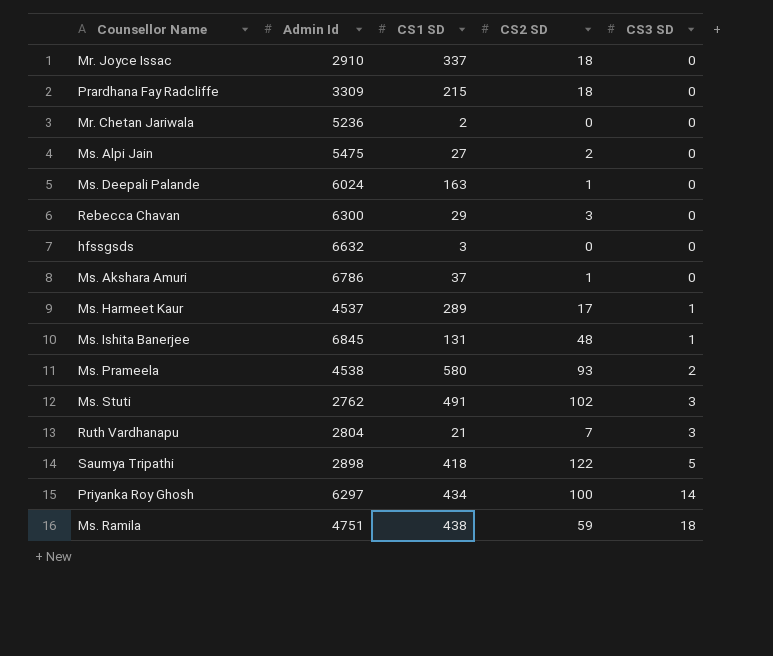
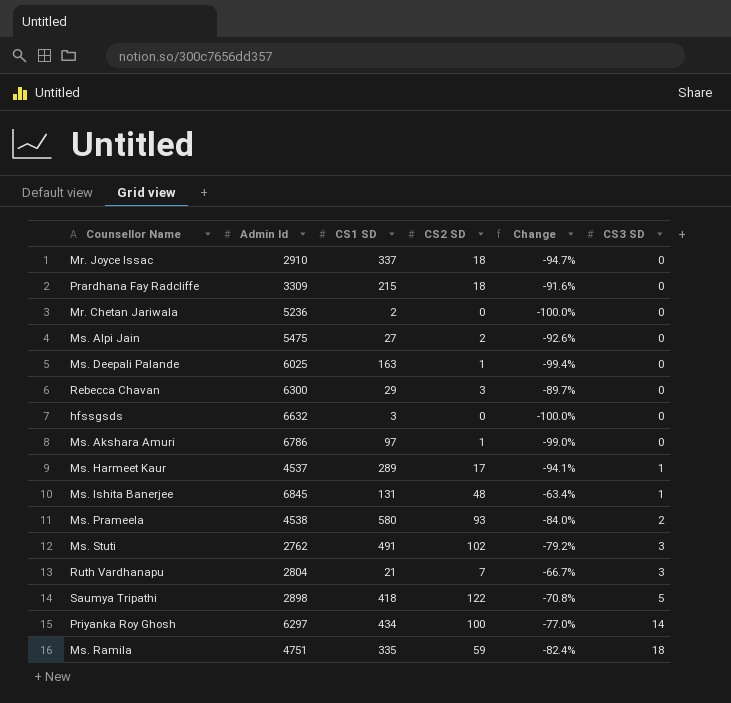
column Change | formula: none -> ([CS2 SD] - [CS1 SD]) / [CS1 SD]
Ms. Deepali Palande | Admin Id: 6024 -> 6025
Ms. Akshara Amuri | CS1 SD: 37 -> 97
Ms. Ramila | CS1 SD: 438 -> 335

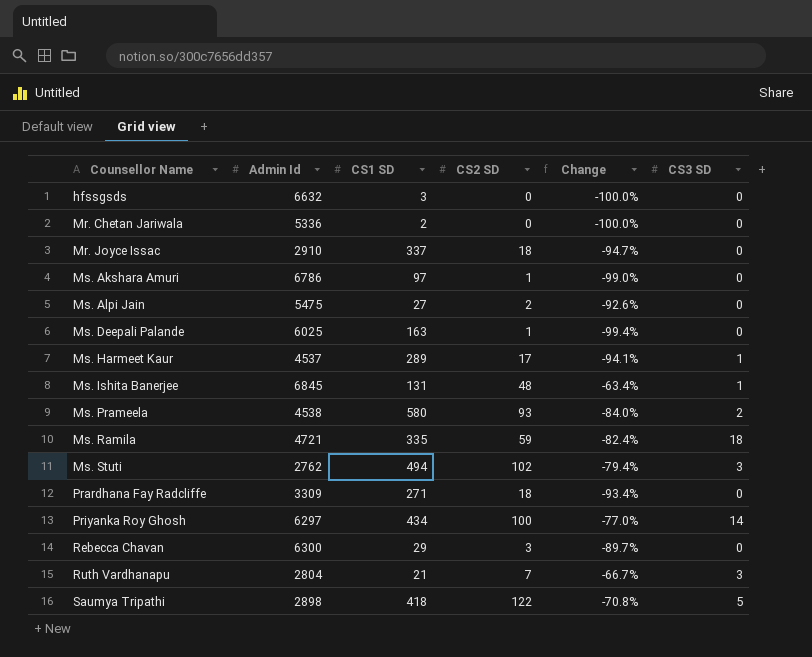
row order: CS3 SD ascending -> Counsellor Name ascending
Mr. Chetan Jariwala | Admin Id: 5236 -> 5336
Ms. Ramila | Admin Id: 4751 -> 4721
Ms. Stuti | CS1 SD: 491 -> 494
Ms. Stuti | Change: -79.2% -> -79.4%
Prardhana Fay Radcliffe | CS1 SD: 215 -> 271
Prardhana Fay Radcliffe | Change: -91.6% -> -93.4%

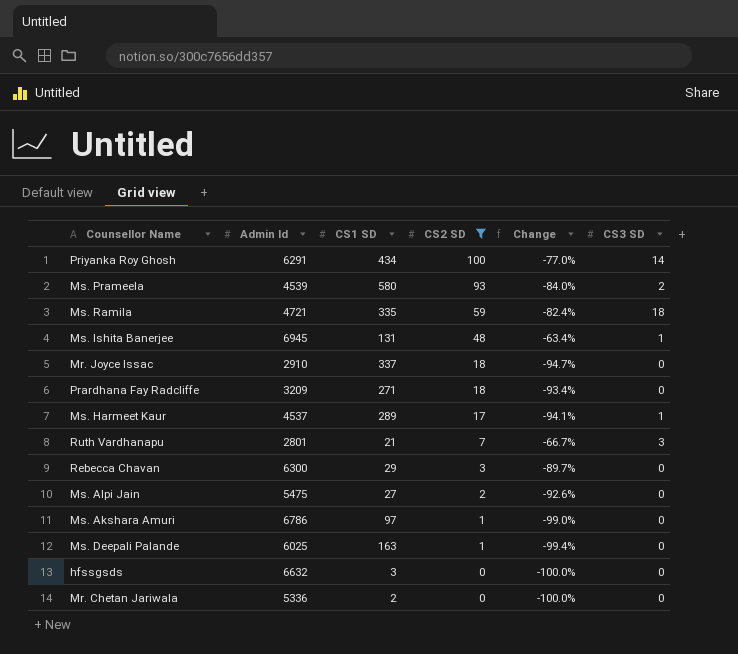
filter: none -> CS2 SD <= 100
row order: Counsellor Name ascending -> CS2 SD descending
Priyanka Roy Ghosh | Admin Id: 6297 -> 6291
Ms. Prameela | Admin Id: 4538 -> 4539
Ms. Ishita Banerjee | Admin Id: 6845 -> 6945
Prardhana Fay Radcliffe | Admin Id: 3309 -> 3209
Ruth Vardhanapu | Admin Id: 2804 -> 2801

